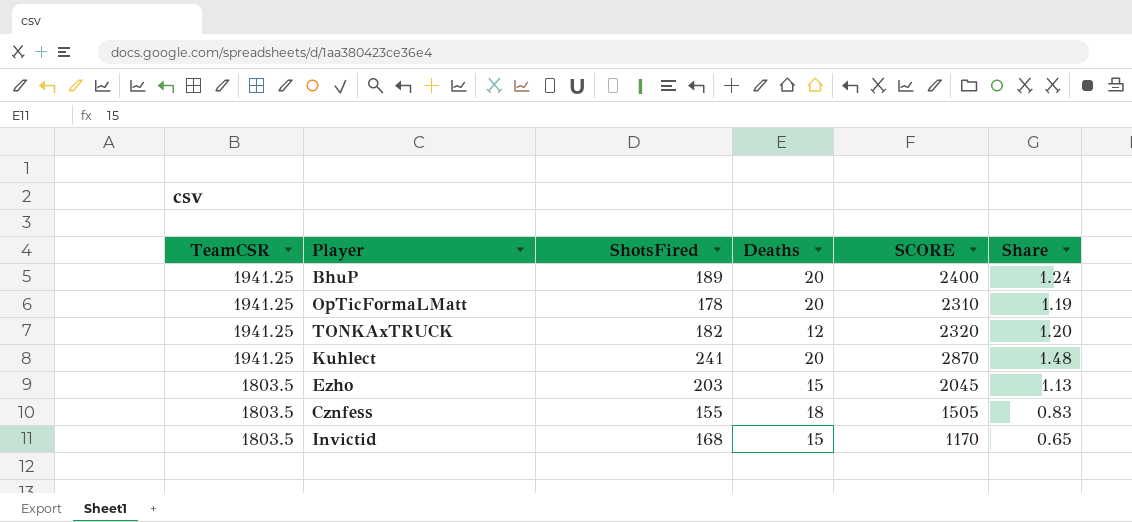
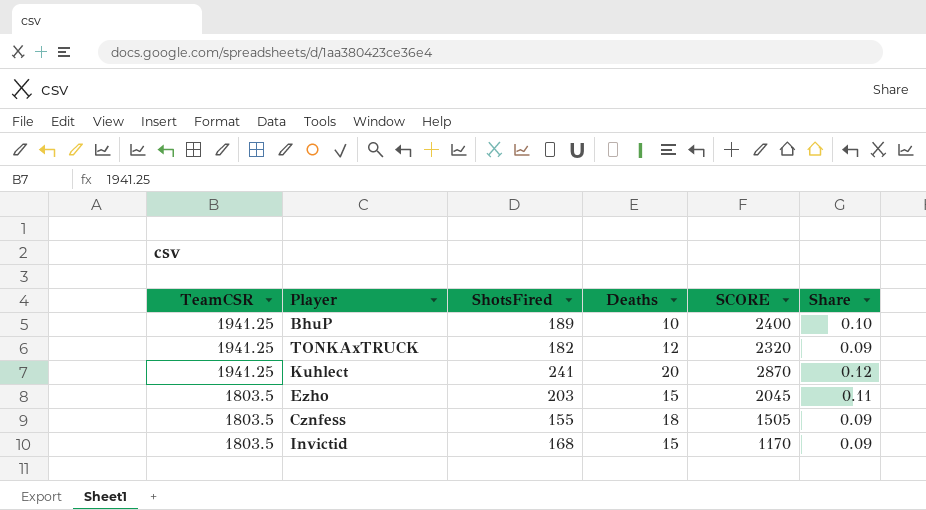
column Share | formula: [SCORE] / [TeamCSR] -> [ShotsFired] / [TeamCSR]
row OpTicFormaLMatt: 1941.25 | 178 | 20 | 2310 | 1.19 -> none
BhuP | Deaths: 20 -> 10

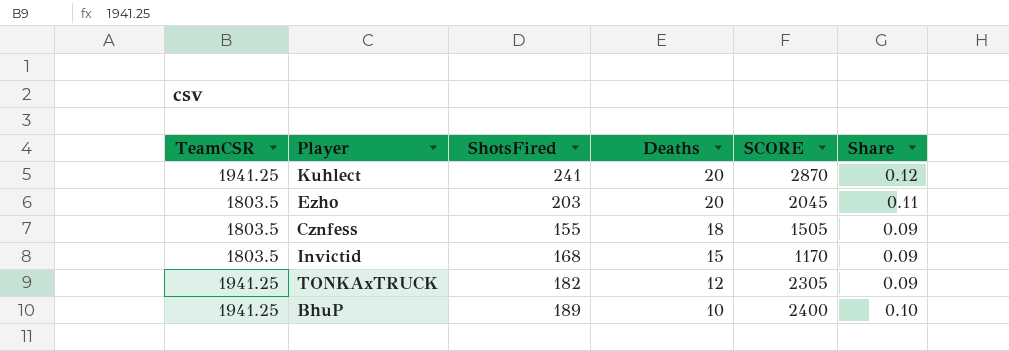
row order: TeamCSR descending -> Deaths descending
Ezho | Deaths: 15 -> 20
TONKAxTRUCK | SCORE: 2320 -> 2305

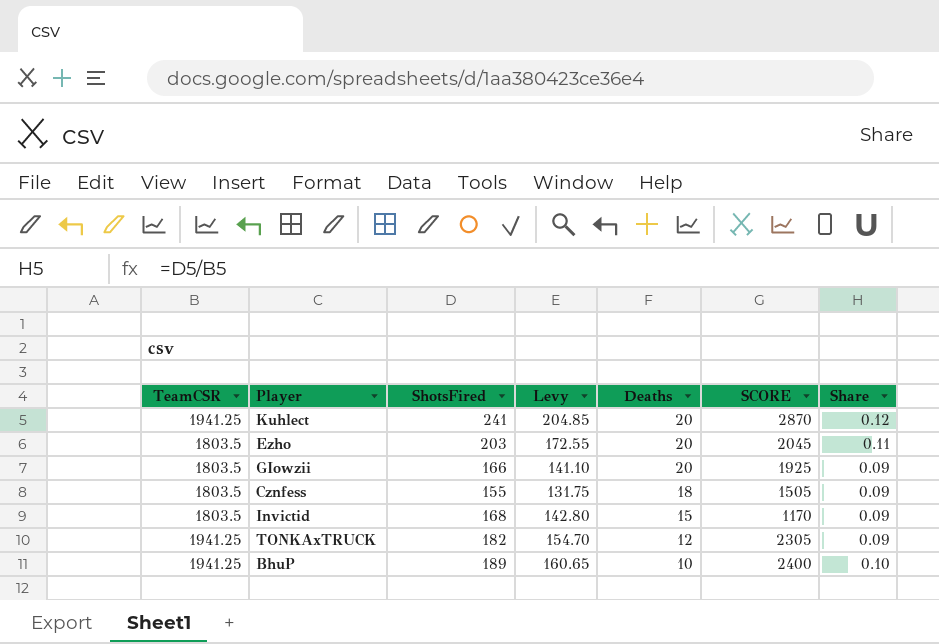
column Levy | formula: none -> [ShotsFired] * 0.85
row GIowzii: none -> 1803.5 | 166 | 141.10 | 20 | 1925 | 0.09

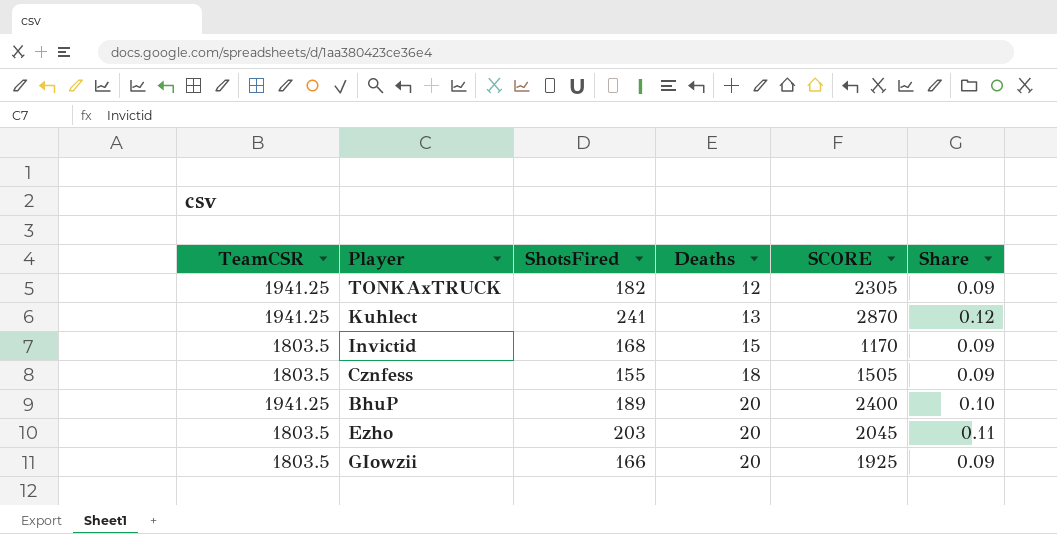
row order: Deaths descending -> Deaths ascending
column Levy | formula: [ShotsFired] * 0.85 -> none
Kuhlect | Deaths: 20 -> 13
BhuP | Deaths: 10 -> 20

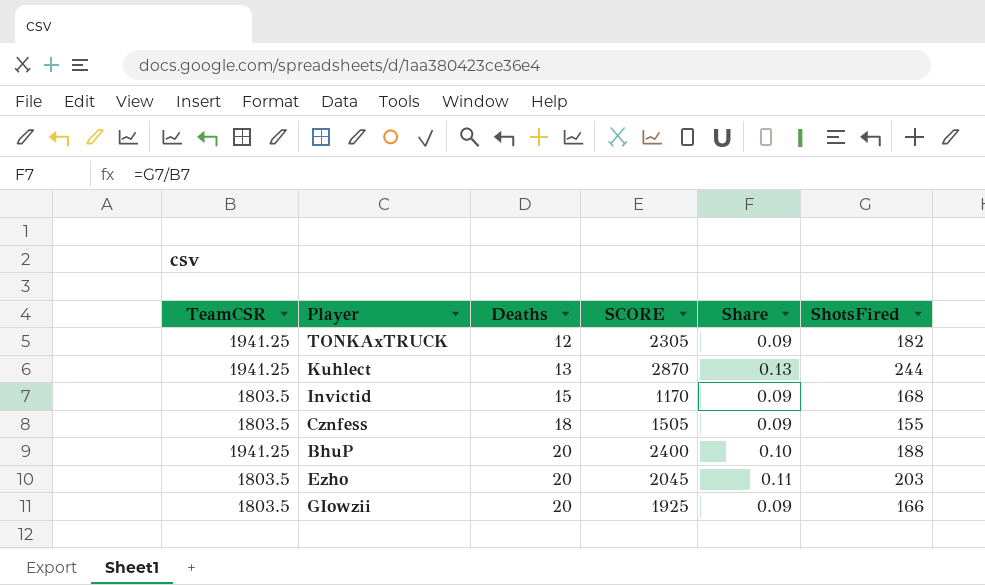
column ShotsFired | position: 3 -> 6
Kuhlect | Share: 0.12 -> 0.13
Kuhlect | ShotsFired: 241 -> 244
BhuP | ShotsFired: 189 -> 188

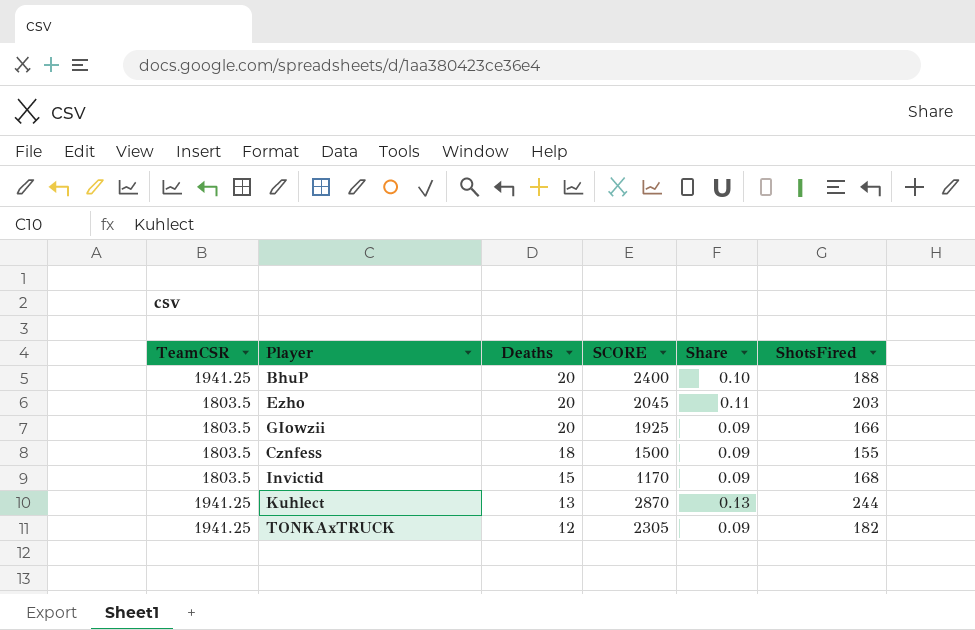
row order: Deaths ascending -> Deaths descending
Cznfess | SCORE: 1505 -> 1500

